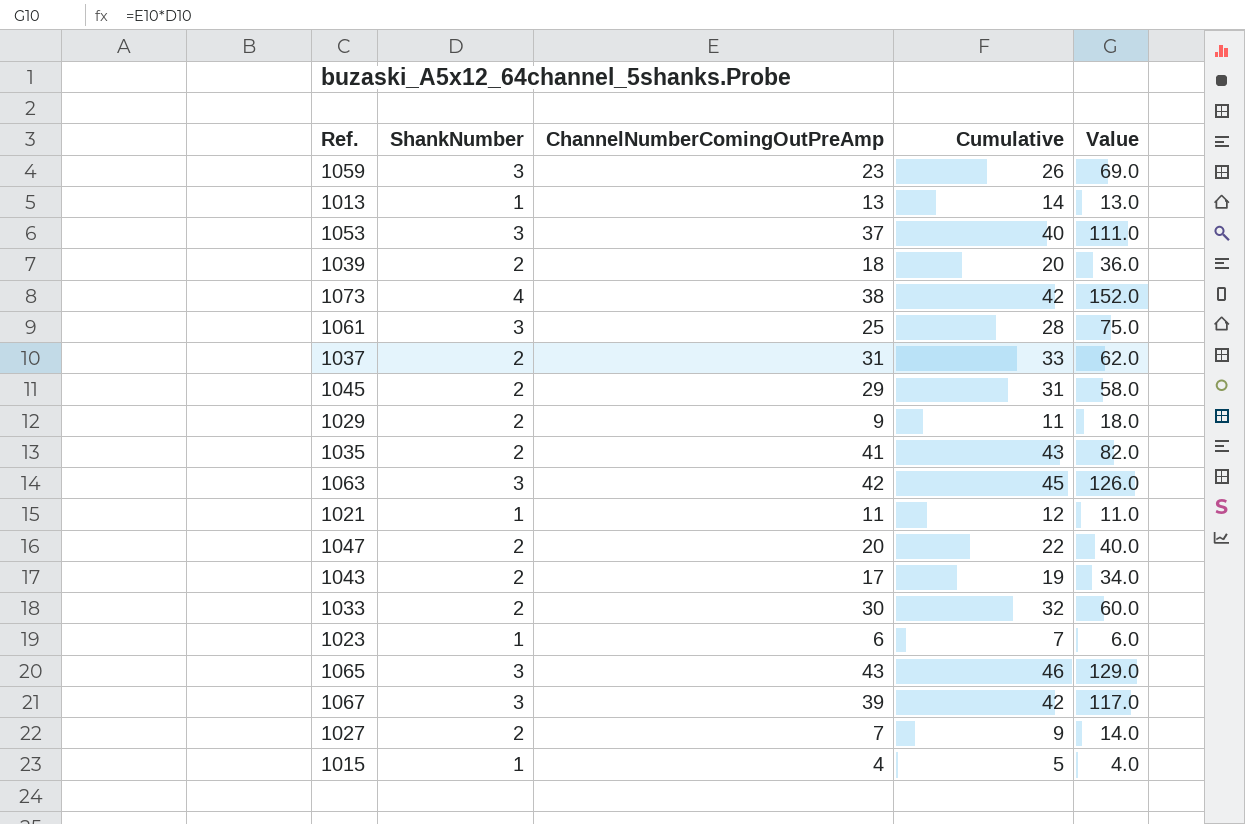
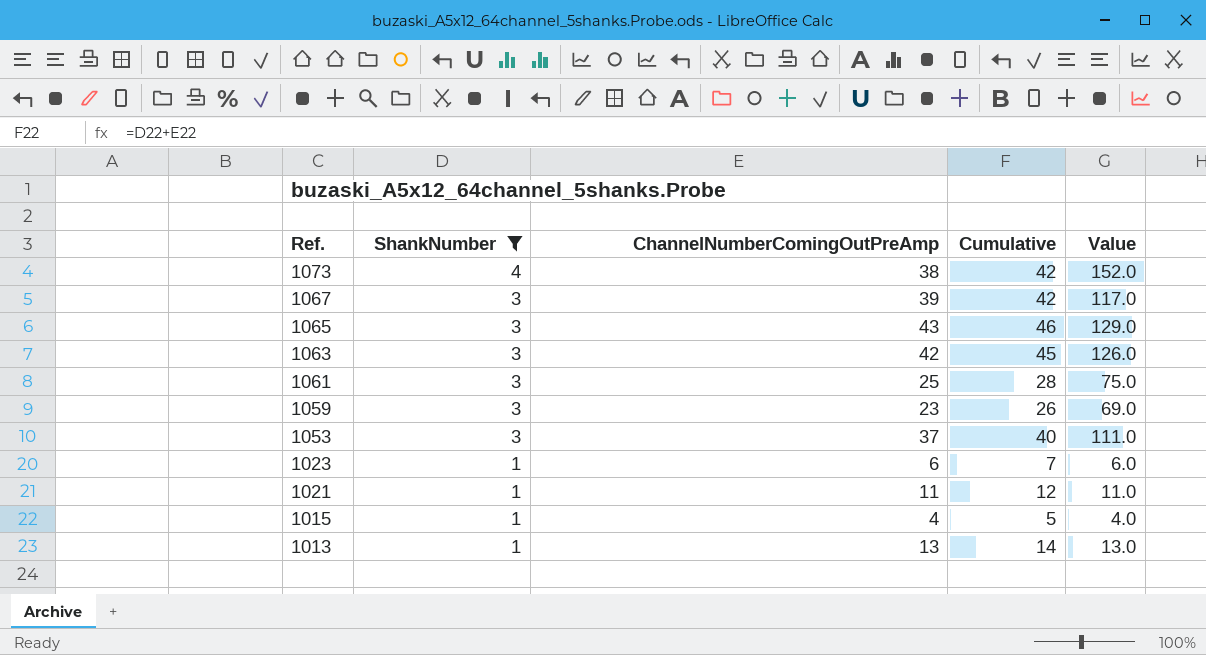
filter: none -> ShankNumber != 2
row order: none -> Ref. descending

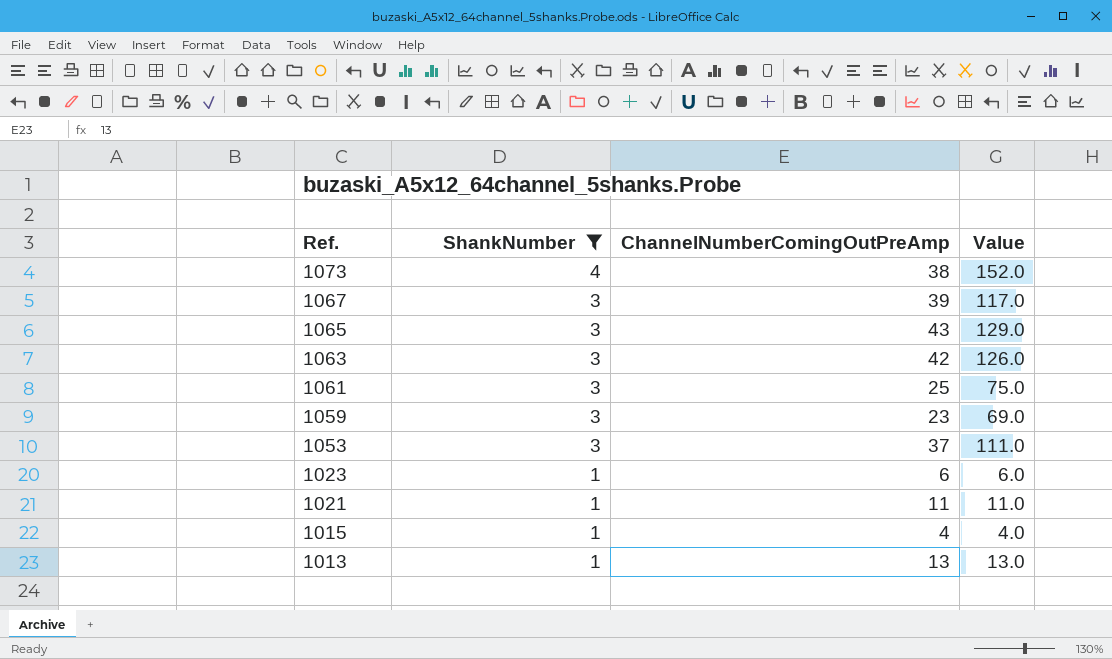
column Cumulative | formula: [ShankNumber] + [ChannelNumberComingOutPreAmp] -> none

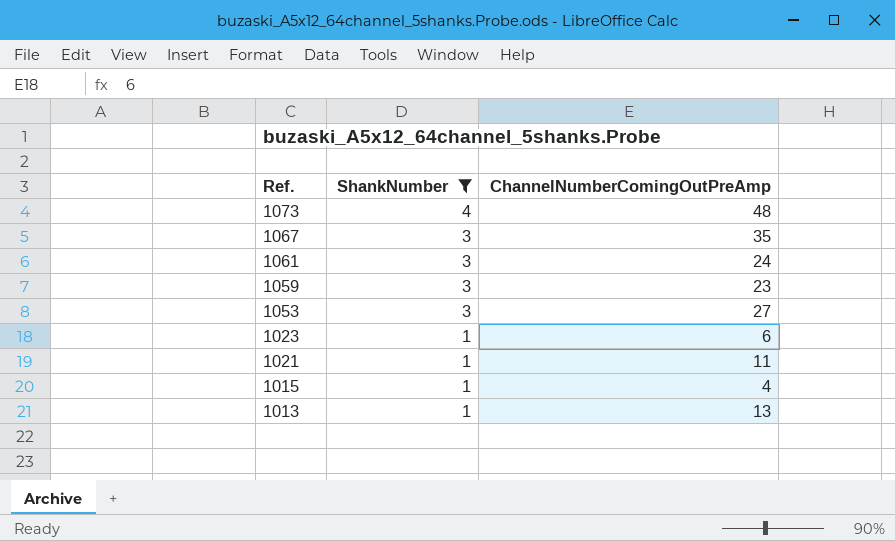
column Value | formula: [ShankNumber] * [ChannelNumberComingOutPreAmp] -> none
row 1065: 3 | 43 | 129.0 -> none
row 1063: 3 | 42 | 126.0 -> none
1073 | ChannelNumberComingOutPreAmp: 38 -> 48
1067 | ChannelNumberComingOutPreAmp: 39 -> 35
1061 | ChannelNumberComingOutPreAmp: 25 -> 24
1053 | ChannelNumberComingOutPreAmp: 37 -> 27

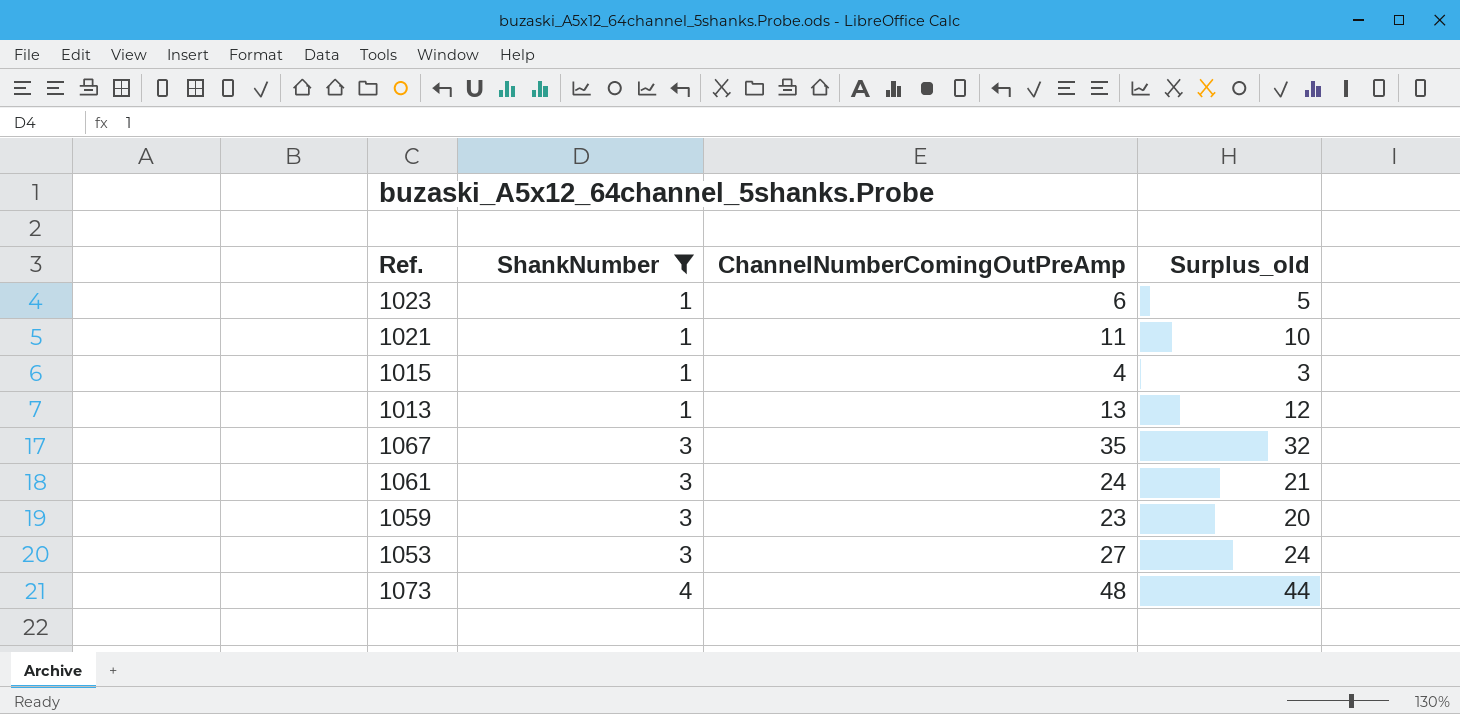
row order: Ref. descending -> ShankNumber ascending
column Surplus_old | formula: none -> [ChannelNumberComingOutPreAmp] - [ShankNumber]

